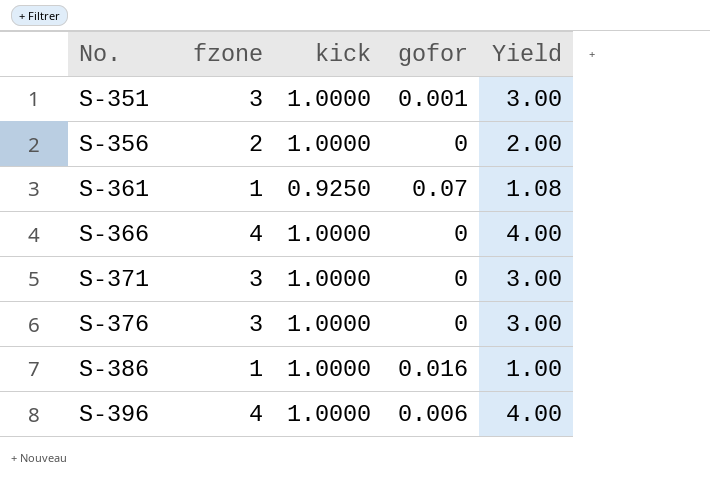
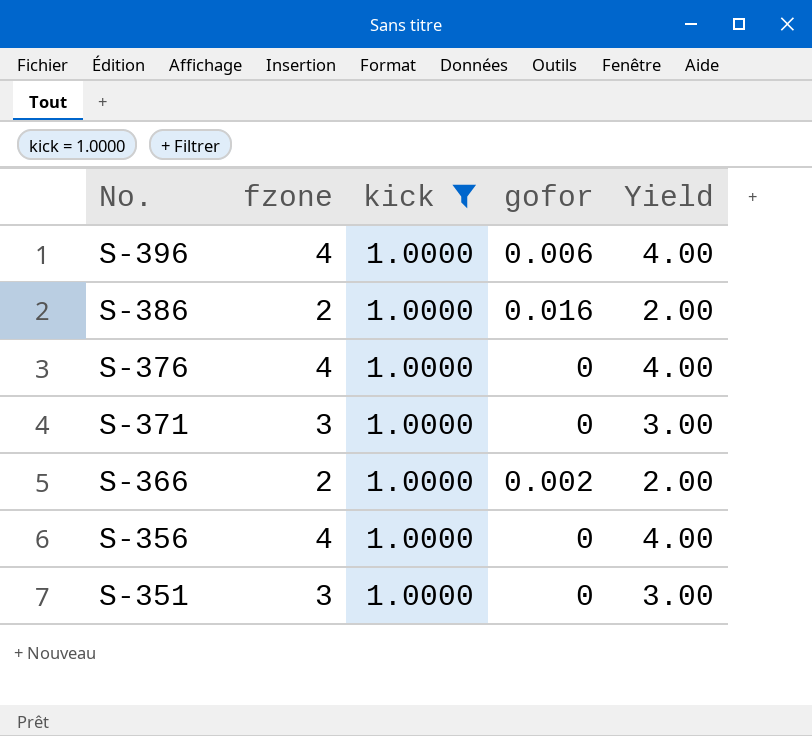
filter: none -> kick = 1.0000
row order: No. ascending -> No. descending
S-386 | fzone: 1 -> 2
S-386 | Yield: 1.00 -> 2.00
S-376 | fzone: 3 -> 4
S-376 | Yield: 3.00 -> 4.00
S-366 | fzone: 4 -> 2
S-366 | gofor: 0 -> 0.002
S-366 | Yield: 4.00 -> 2.00
S-356 | fzone: 2 -> 4
S-356 | Yield: 2.00 -> 4.00
S-351 | gofor: 0.001 -> 0

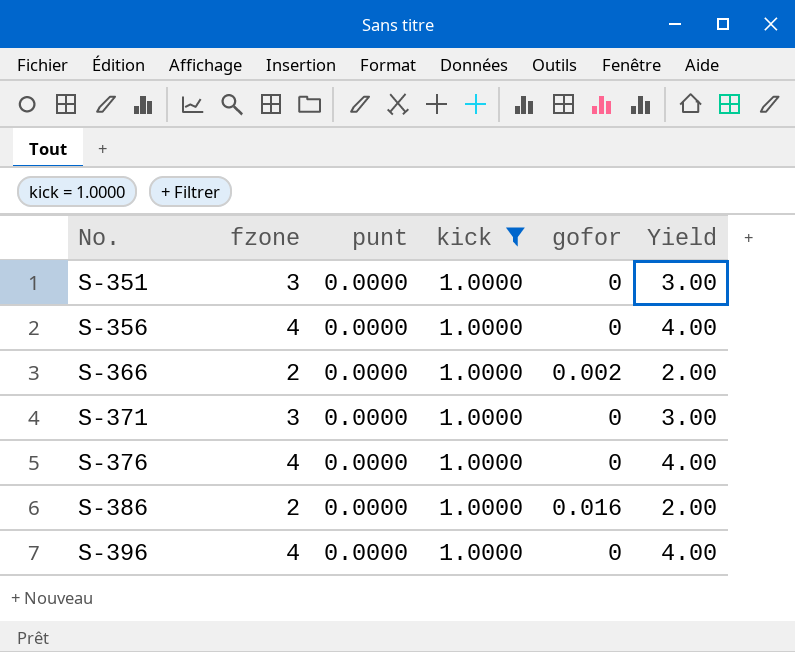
row order: No. descending -> No. ascending
column punt | position: none -> 3
S-396 | gofor: 0.006 -> 0

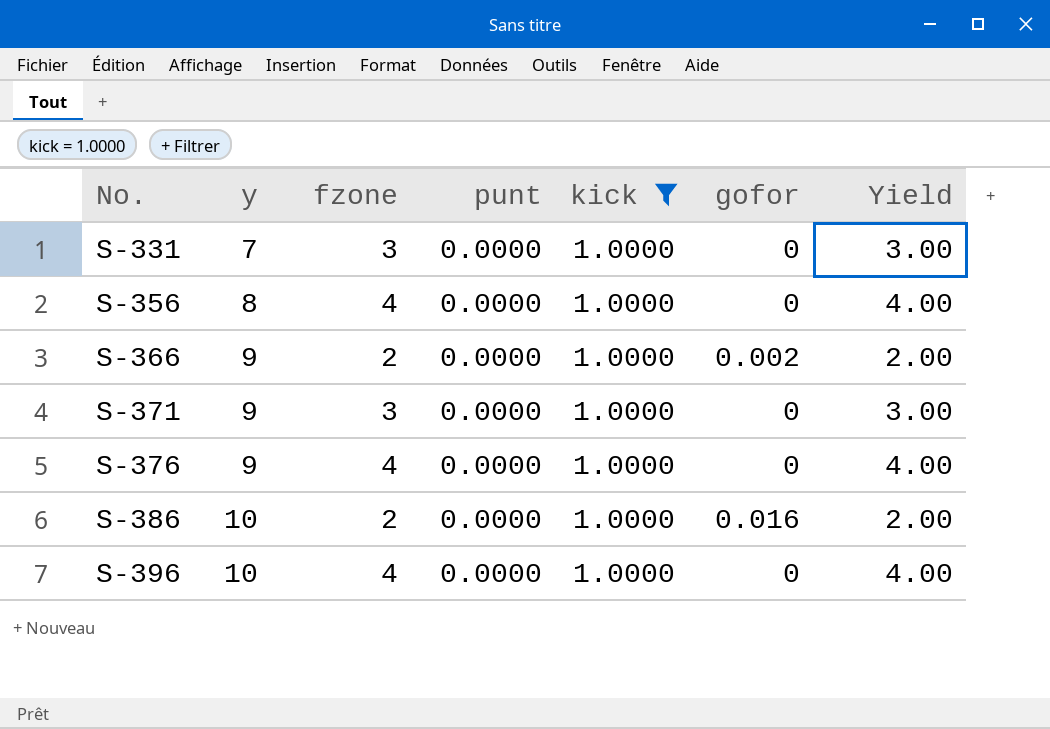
column y | position: none -> 2
row S-351: 3 | 0.0000 | 1.0000 | 0 | 3.00 -> none
row S-331: none -> 7 | 3 | 0.0000 | 1.0000 | 0 | 3.00

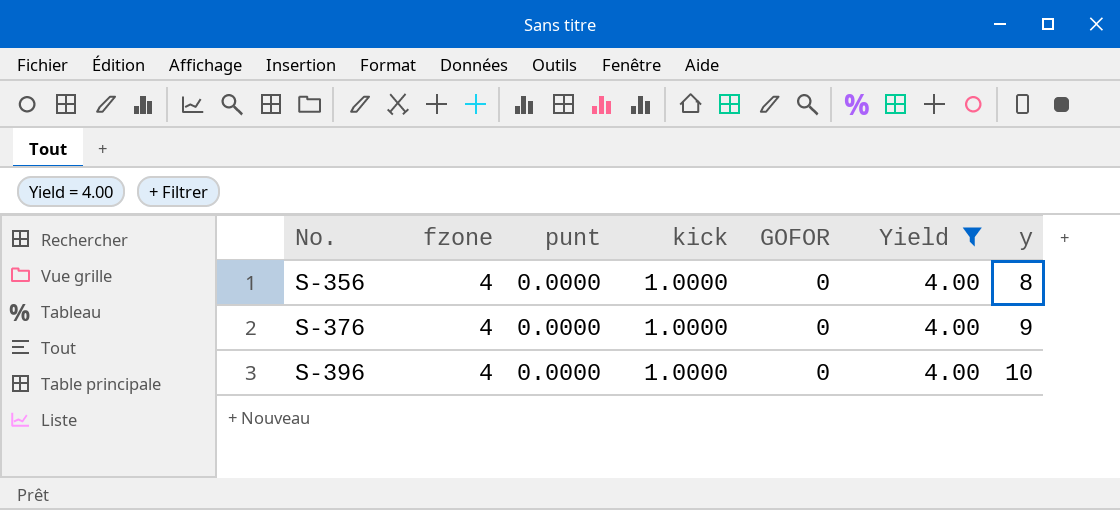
filter: kick = 1.0000 -> Yield = 4.00
column name: gofor -> GOFOR
column y | position: 2 -> 7

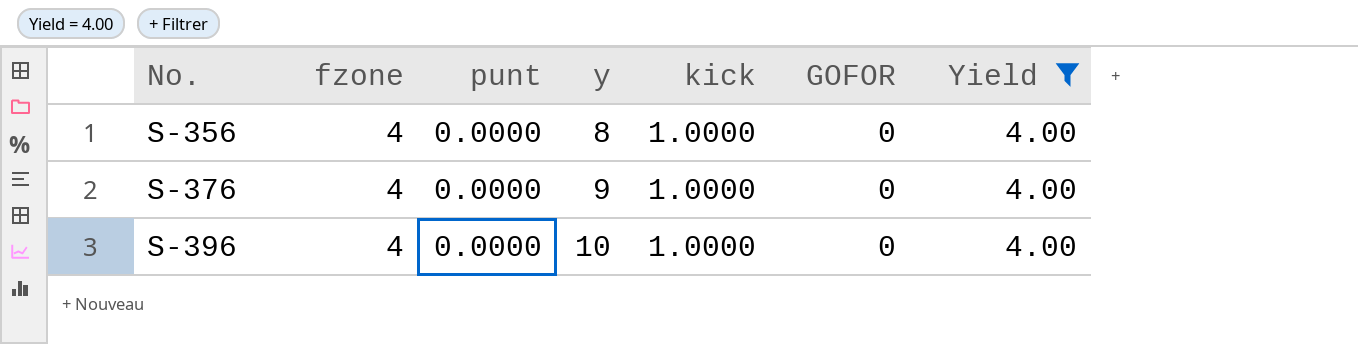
column y | position: 7 -> 4

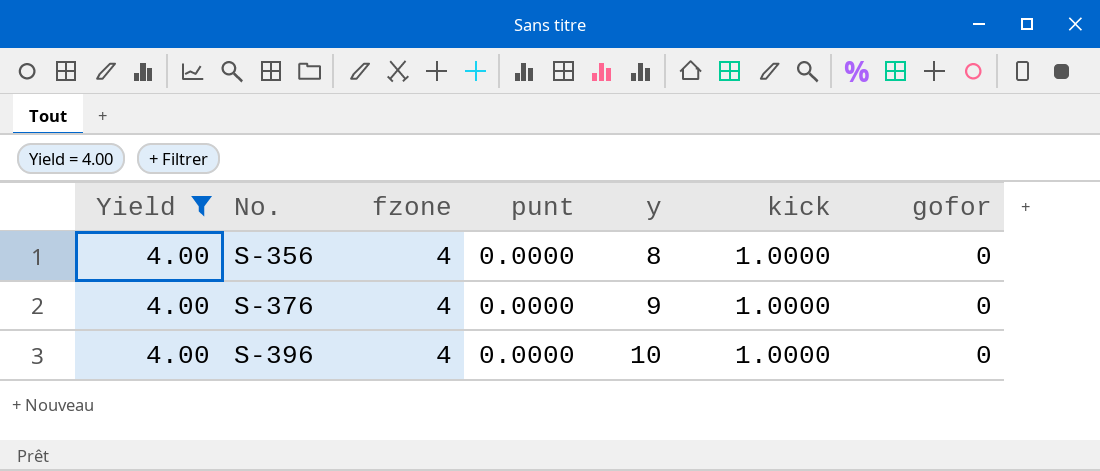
column Yield | position: 7 -> 1
column name: GOFOR -> gofor

